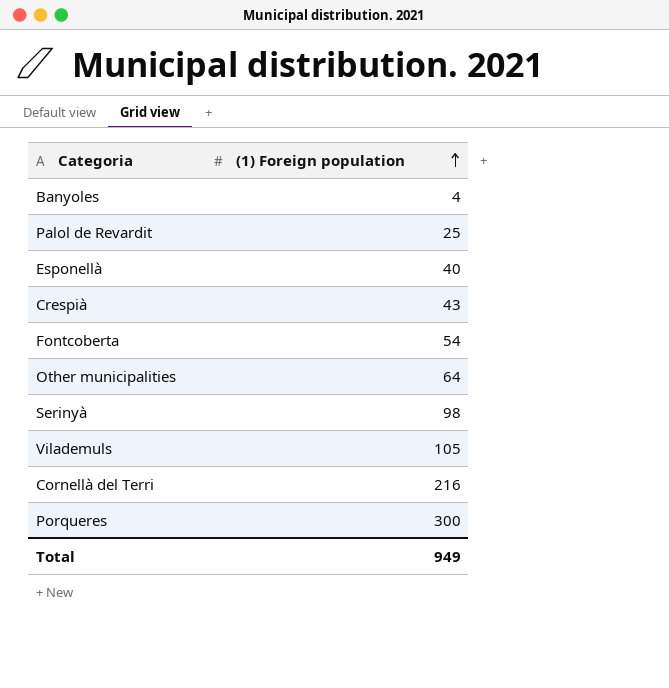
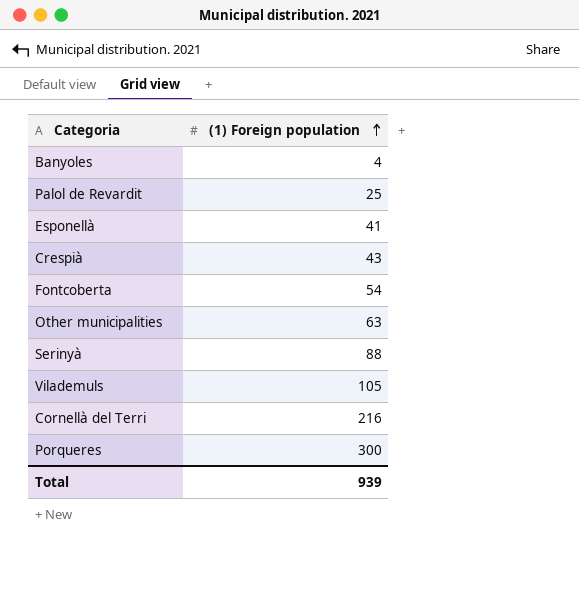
Esponellà | (1) Foreign population: 40 -> 41
Other municipalities | (1) Foreign population: 64 -> 63
Serinyà | (1) Foreign population: 98 -> 88
Total | (1) Foreign population: 949 -> 939

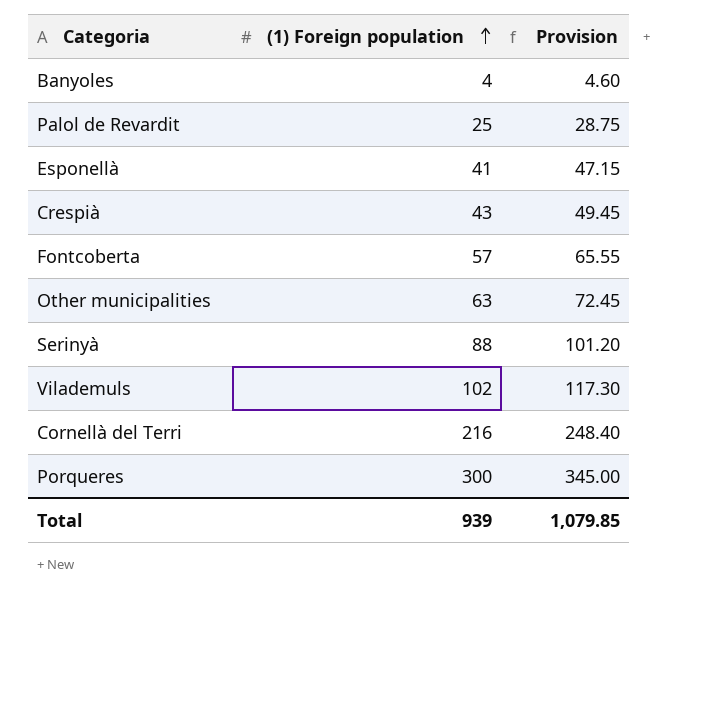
column Provision | formula: none -> [(1) Foreign population] * 1.15
Fontcoberta | (1) Foreign population: 54 -> 57
Vilademuls | (1) Foreign population: 105 -> 102

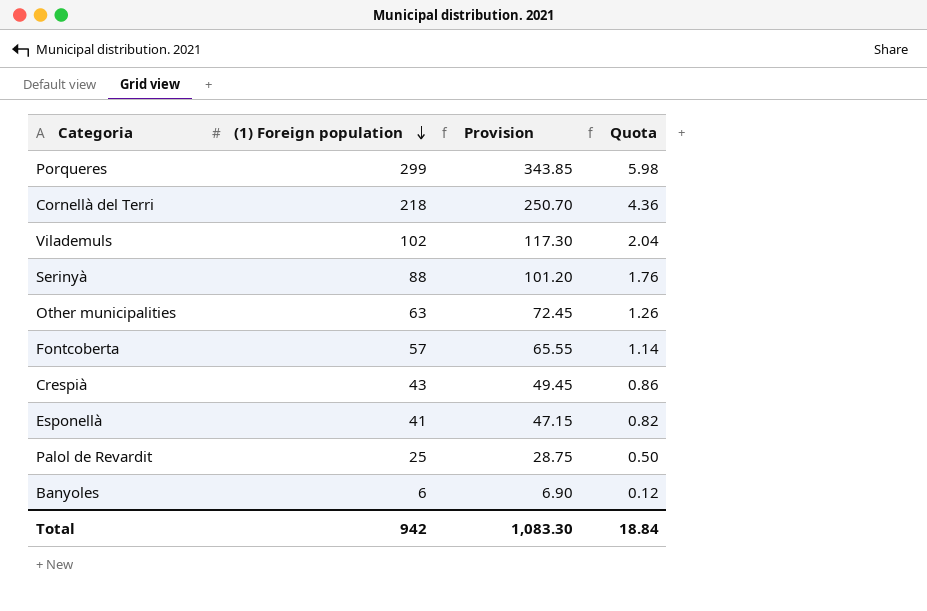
row order: (1) Foreign population ascending -> (1) Foreign population descending
column Quota | formula: none -> [(1) Foreign population] * 0.02
Porqueres | (1) Foreign population: 300 -> 299
Porqueres | Provision: 345.00 -> 343.85
Cornellà del Terri | (1) Foreign population: 216 -> 218
Cornellà del Terri | Provision: 248.40 -> 250.70
Banyoles | (1) Foreign population: 4 -> 6
Banyoles | Provision: 4.60 -> 6.90
Total | (1) Foreign population: 939 -> 942
Total | Provision: 1,079.85 -> 1,083.30

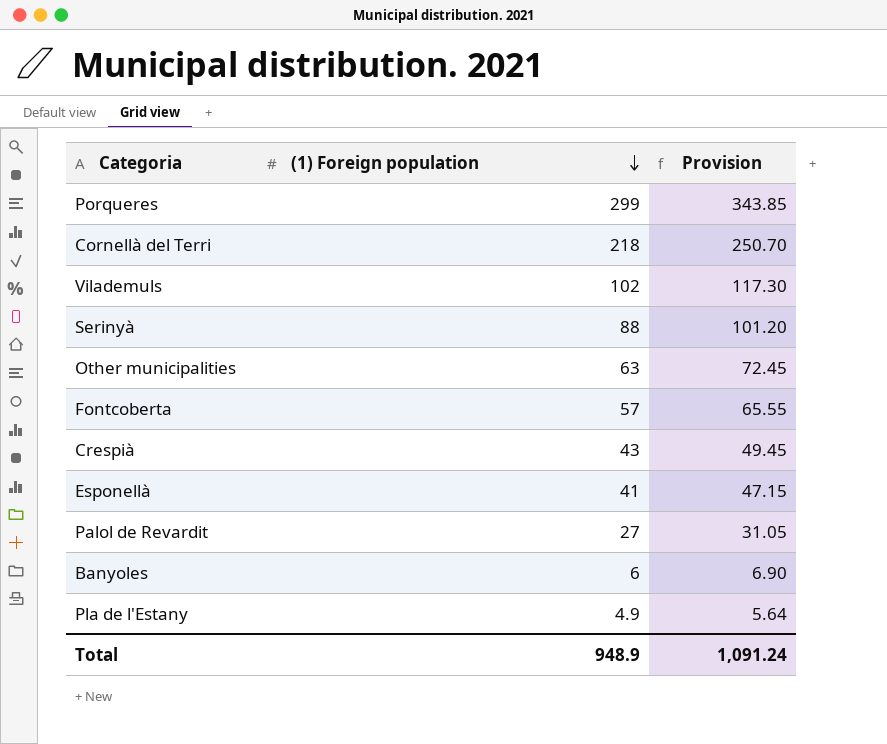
column Quota | formula: [(1) Foreign population] * 0.02 -> none
Palol de Revardit | (1) Foreign population: 25 -> 27
Palol de Revardit | Provision: 28.75 -> 31.05
row Pla de l'Estany: none -> 4.9 | 5.64
Total | (1) Foreign population: 942 -> 948.9
Total | Provision: 1,083.30 -> 1,091.24

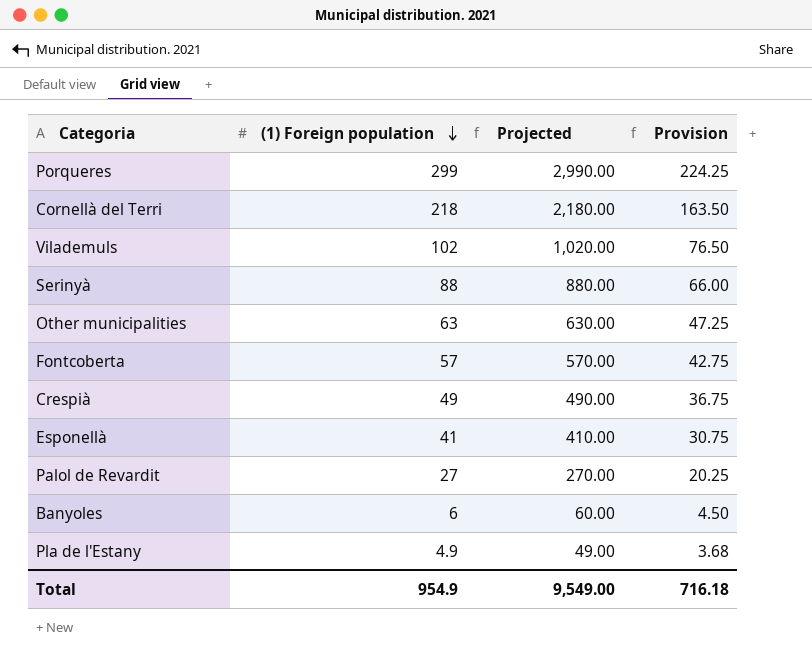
column Projected | formula: none -> [(1) Foreign population] * 10
column Provision | formula: [(1) Foreign population] * 1.15 -> [(1) Foreign population] * 0.75
Crespià | (1) Foreign population: 43 -> 49
Total | (1) Foreign population: 948.9 -> 954.9
Total | Provision: 1,091.24 -> 716.18

